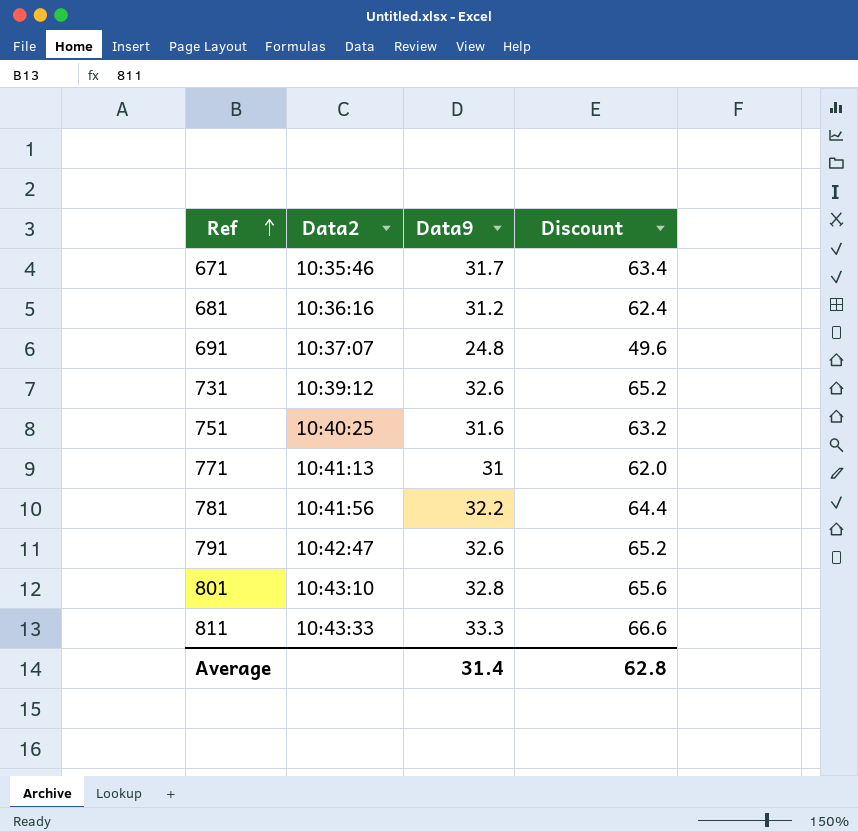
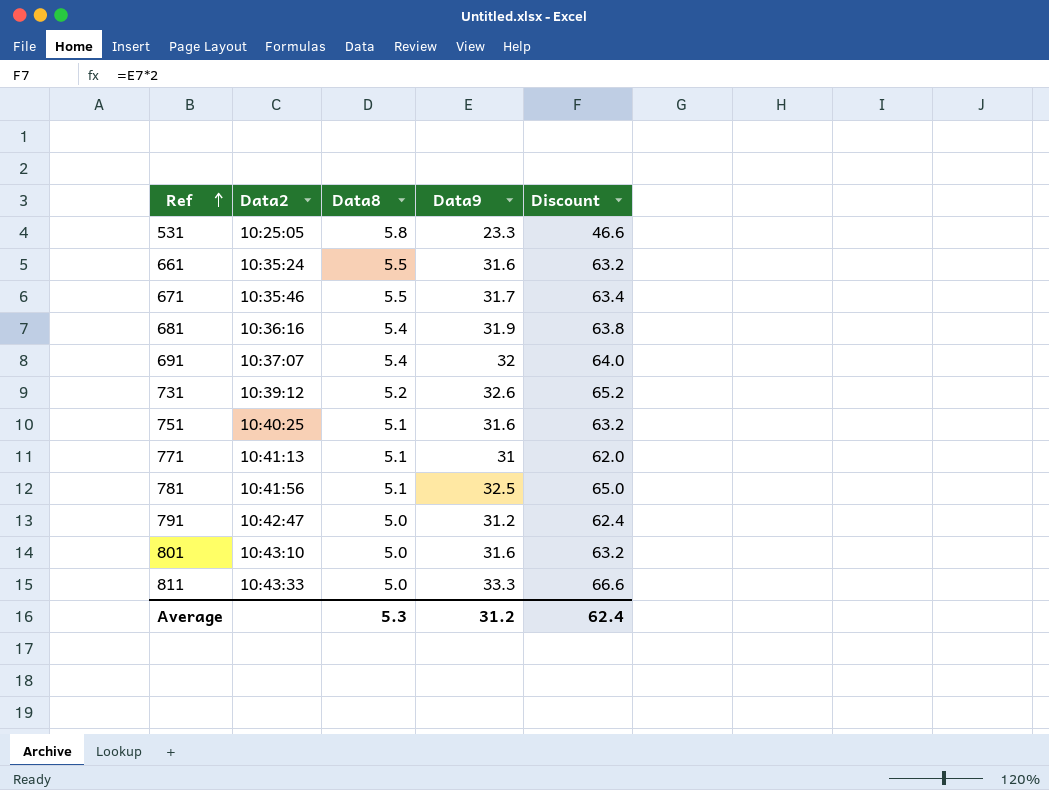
column Data8 | position: none -> 3
row 531: none -> 10:25:05 | 5.8 | 23.3 | 46.6
row 661: none -> 10:35:24 | 5.5 | 31.6 | 63.2
681 | Data9: 31.2 -> 31.9
681 | Discount: 62.4 -> 63.8
691 | Data9: 24.8 -> 32
691 | Discount: 49.6 -> 64.0
781 | Data9: 32.2 -> 32.5
781 | Discount: 64.4 -> 65.0
791 | Data9: 32.6 -> 31.2
791 | Discount: 65.2 -> 62.4
801 | Data9: 32.8 -> 31.6
801 | Discount: 65.6 -> 63.2
Average | Data9: 31.4 -> 31.2
Average | Discount: 62.8 -> 62.4

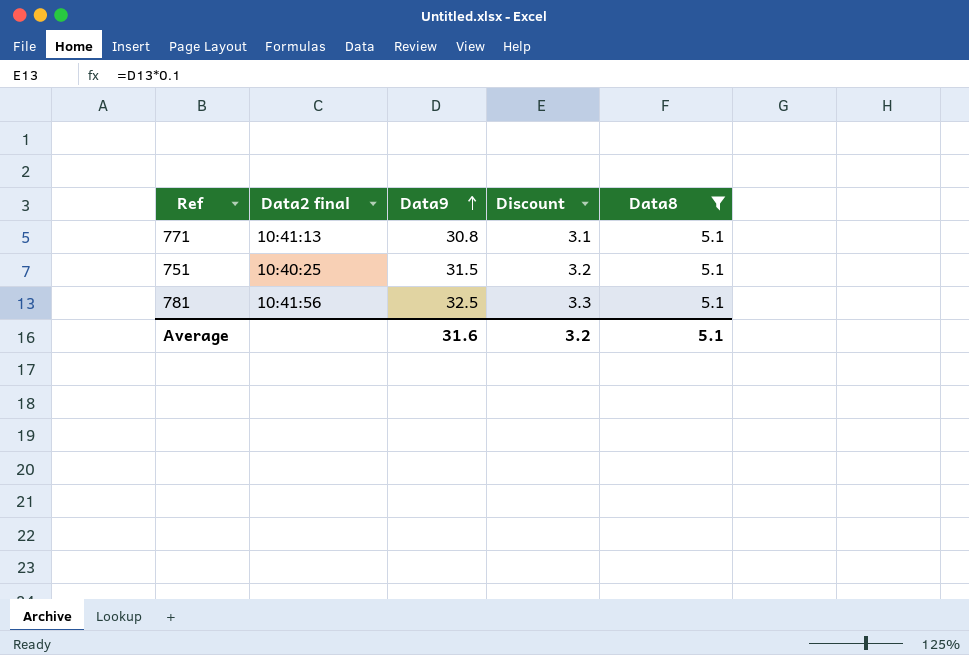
filter: none -> Data8 = 5.1
row order: Ref ascending -> Data9 ascending
column name: Data2 -> Data2 final
column Discount | formula: [Data9] * 2 -> [Data9] * 0.1
column Data8 | position: 3 -> 5
771 | Data9: 31 -> 30.8
751 | Data9: 31.6 -> 31.5
Average | Data9: 31.2 -> 31.6
Average | Discount: 62.4 -> 3.2
Average | Data8: 5.3 -> 5.1

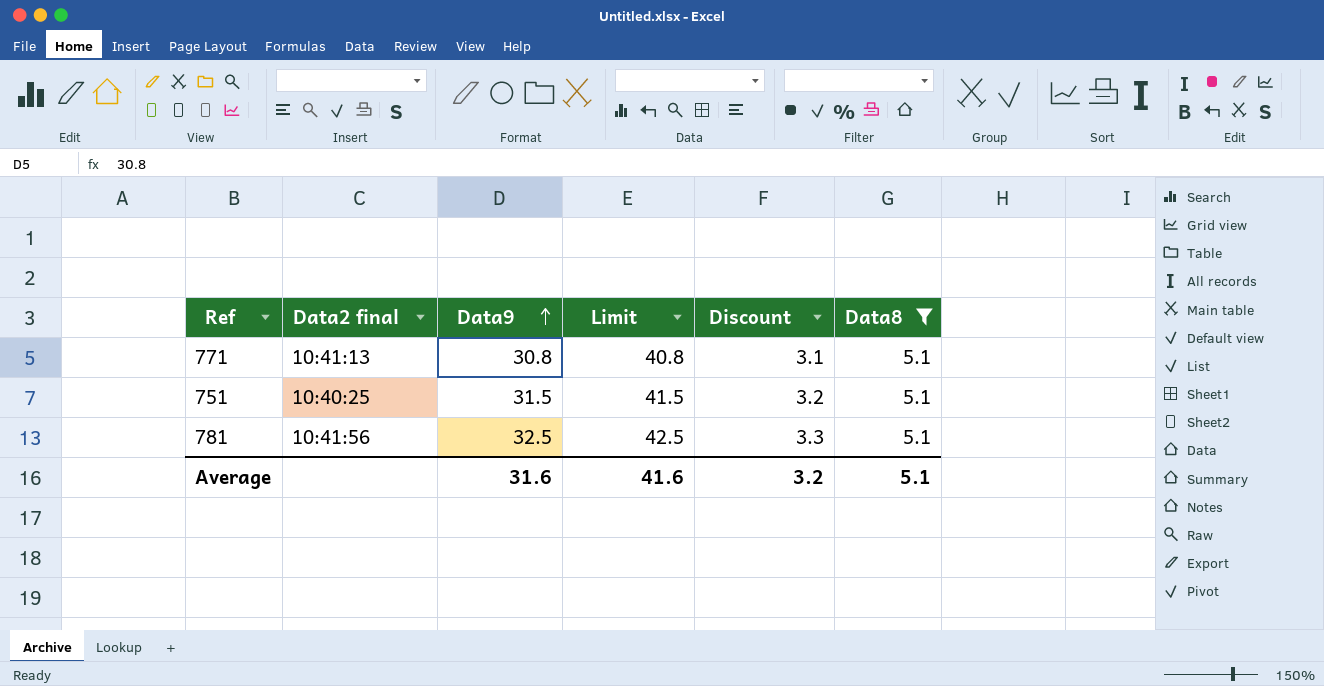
column Limit | formula: none -> [Data9] + 10

